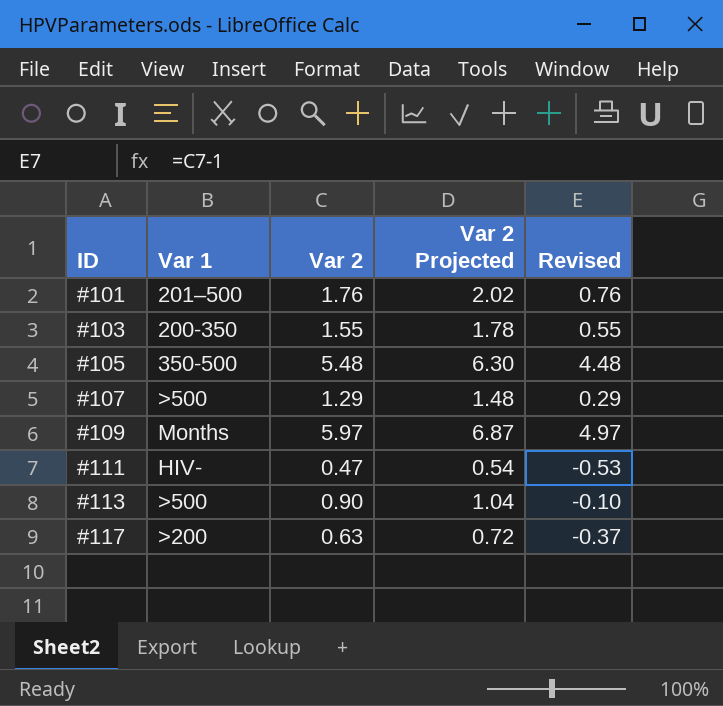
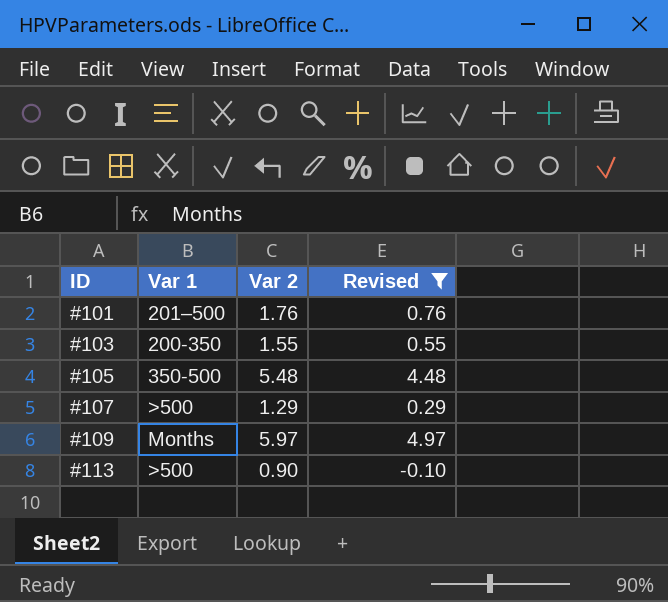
filter: none -> Revised >= -0.10
column Var 2 Projected | formula: [Var 2] * 1.15 -> none

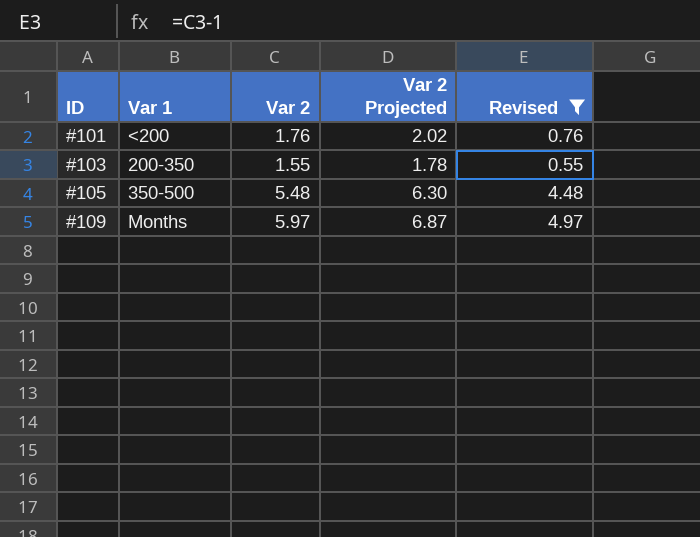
column Var 2 Projected | formula: none -> [Var 2] * 1.15
row #107: >500 | 1.29 | 0.29 -> none
row #113: >500 | 0.90 | -0.10 -> none
#101 | Var 1: 201–500 -> <200

